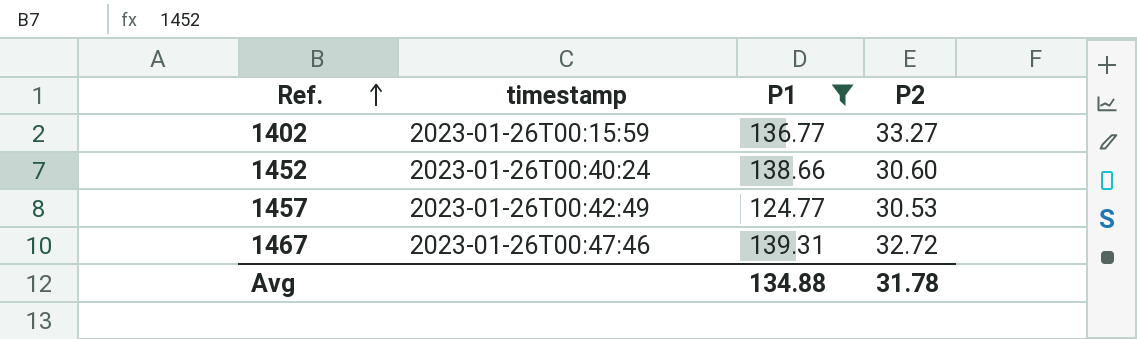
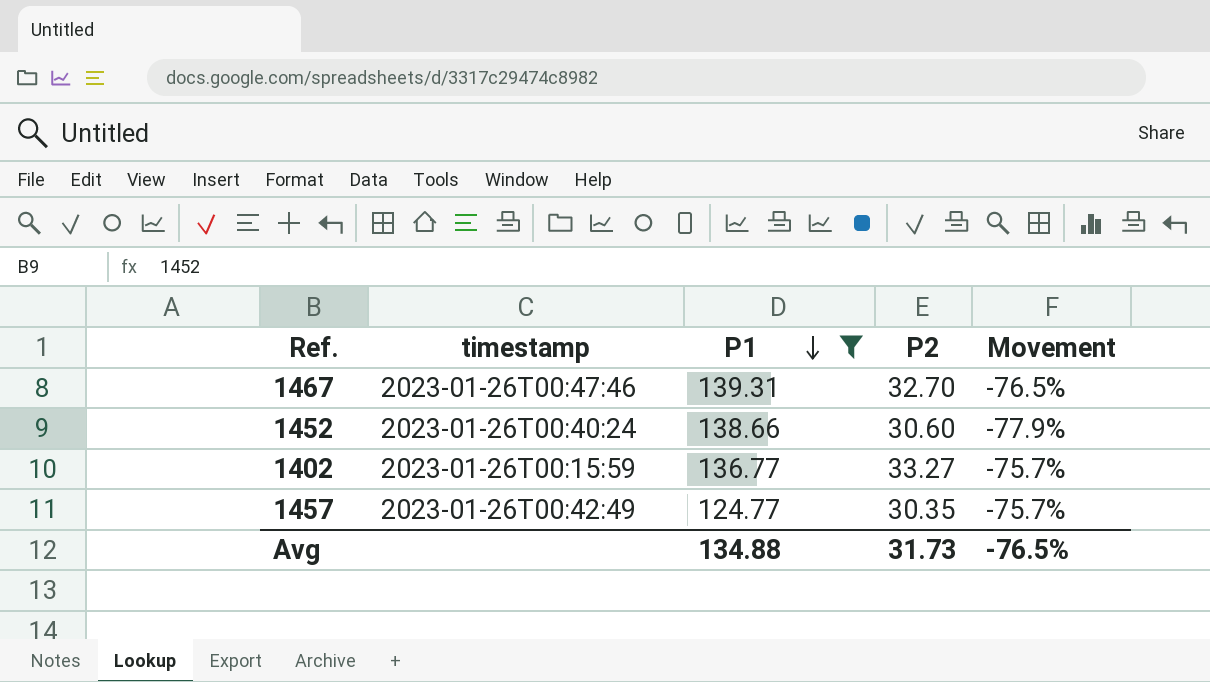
row order: Ref. ascending -> P1 descending
column Movement | formula: none -> ([P2] - [P1]) / [P1]
1467 | P2: 32.72 -> 32.70
1457 | P2: 30.53 -> 30.35
Avg | P2: 31.78 -> 31.73

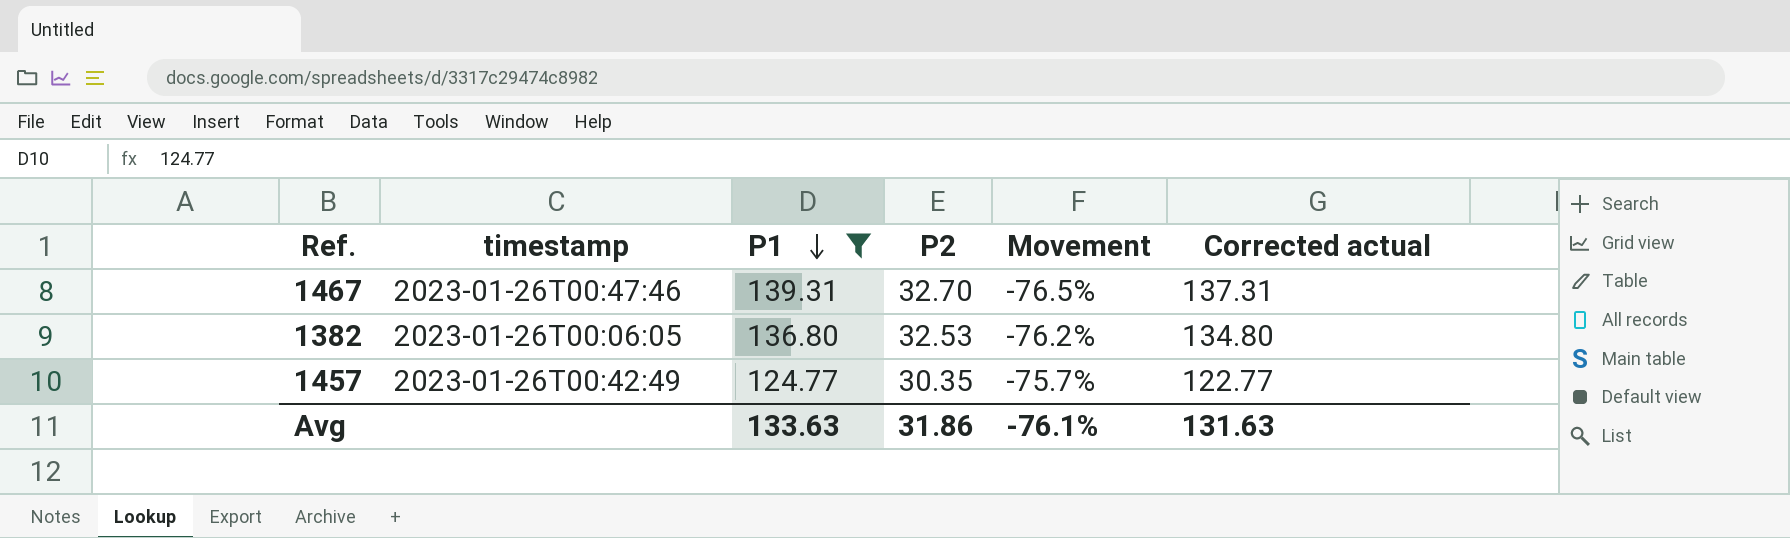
column Corrected actual | formula: none -> [P1] - 2
row 1452: 2023-01-26T00:40:24 | 138.66 | 30.60 | -77.9% -> none
row 1402: 2023-01-26T00:15:59 | 136.77 | 33.27 | -75.7% -> none
row 1382: none -> 2023-01-26T00:06:05 | 136.80 | 32.53 | -76.2% | 134.80
Avg | P1: 134.88 -> 133.63
Avg | P2: 31.73 -> 31.86
Avg | Movement: -76.5% -> -76.1%

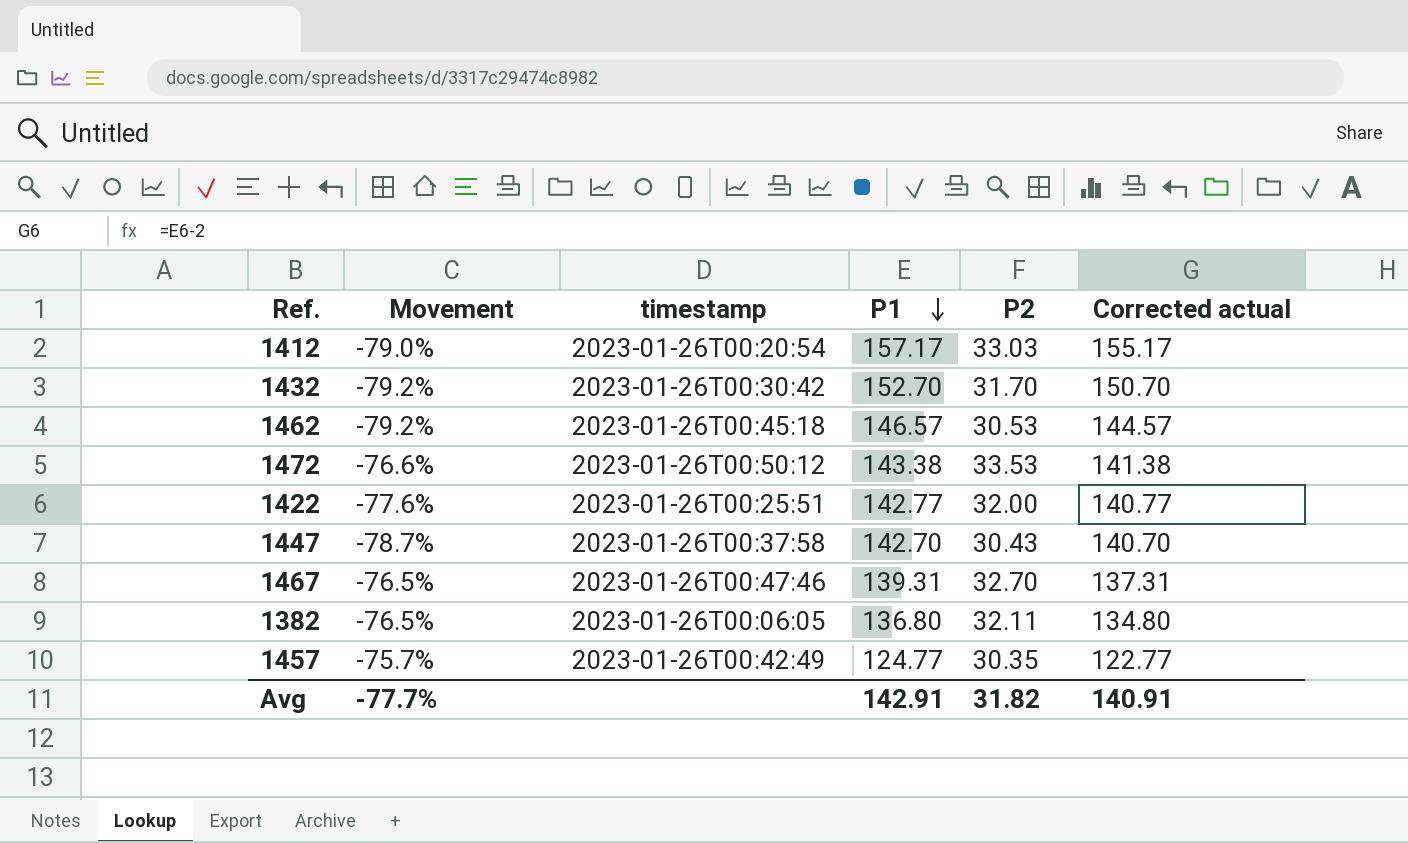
filter: P1 <= 139.31 -> none
column Movement | position: 5 -> 2
1382 | Movement: -76.2% -> -76.5%
1382 | P2: 32.53 -> 32.11
Avg | Movement: -76.1% -> -77.7%
Avg | P1: 133.63 -> 142.91
Avg | P2: 31.86 -> 31.82
Avg | Corrected actual: 131.63 -> 140.91

